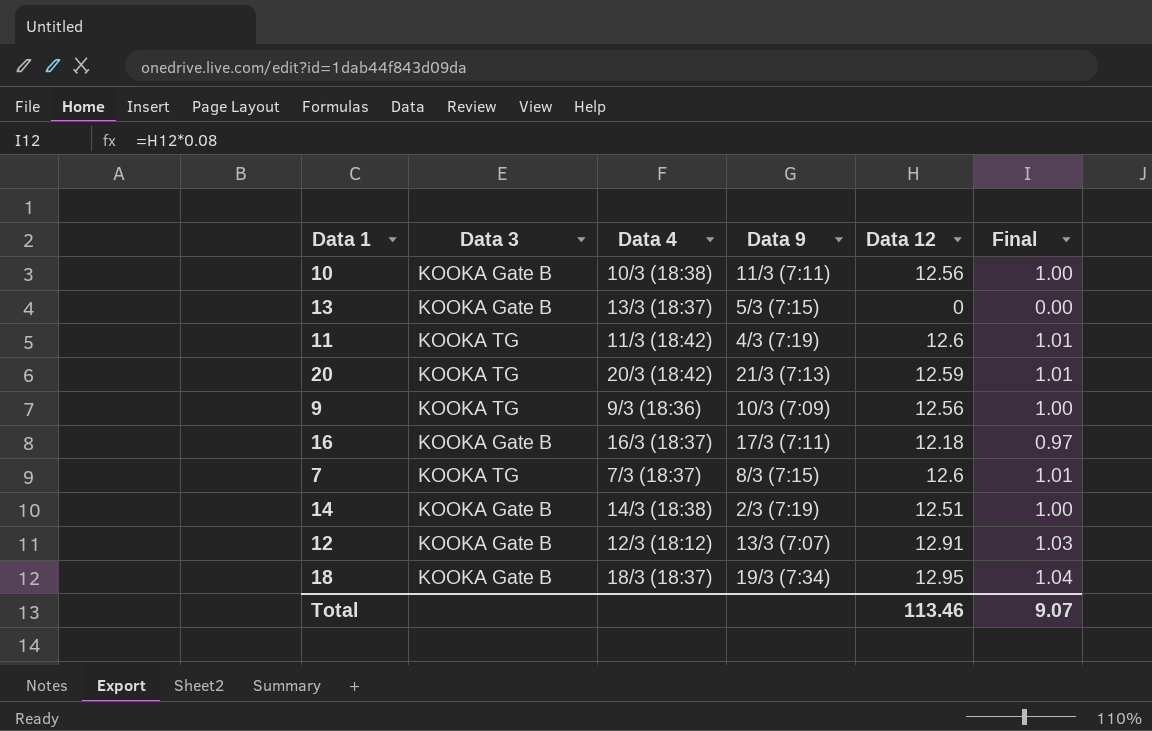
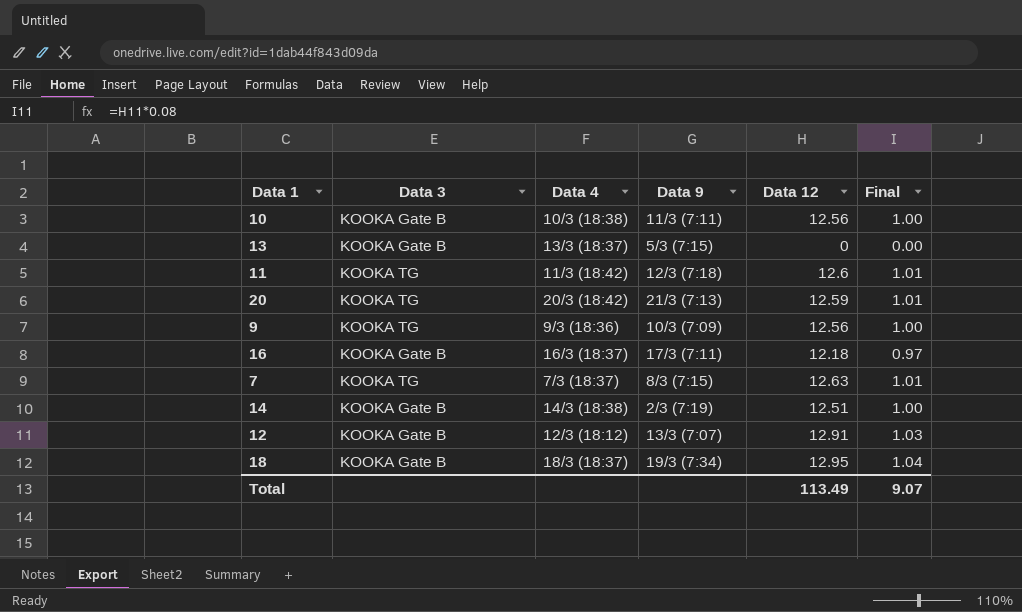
11 | Data 9: 4/3 (7:19) -> 12/3 (7:18)
7 | Data 12: 12.6 -> 12.63
Total | Data 12: 113.46 -> 113.49

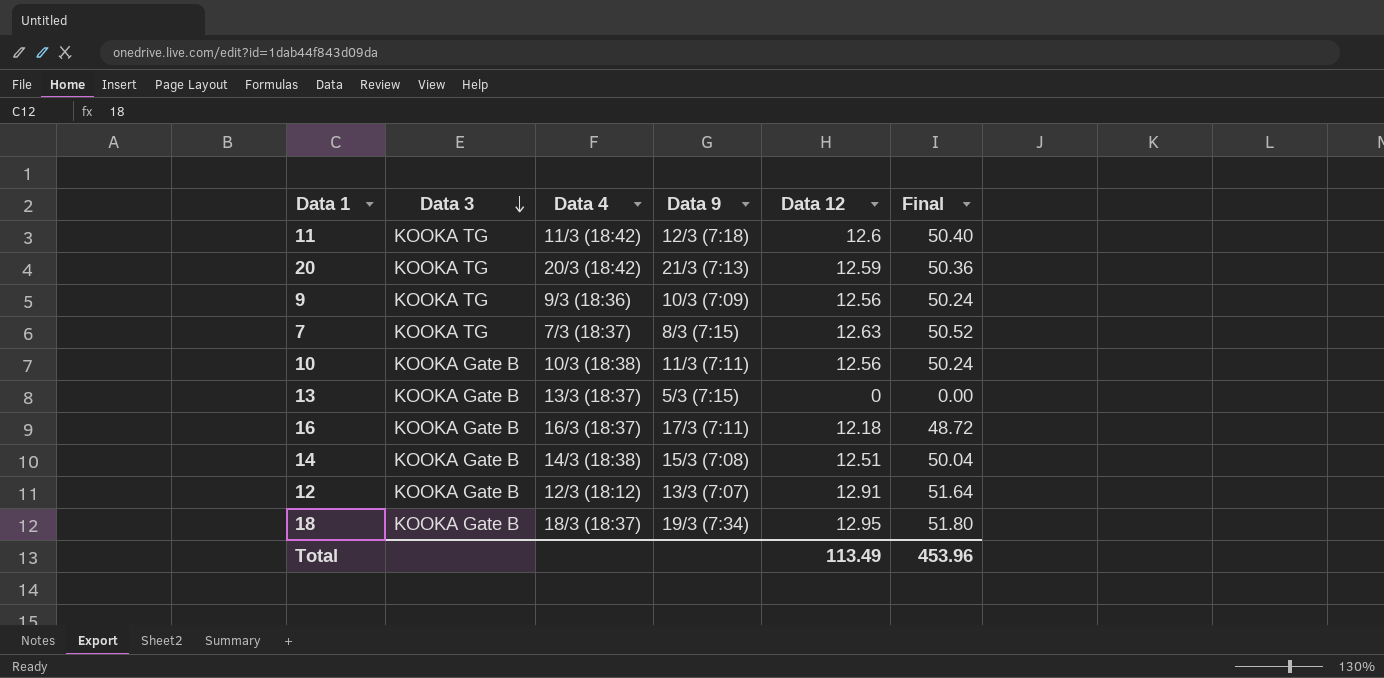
row order: none -> Data 3 descending
column Final | formula: [Data 12] * 0.08 -> [Data 12] * 4
14 | Data 9: 2/3 (7:19) -> 15/3 (7:08)
Total | Final: 9.07 -> 453.96

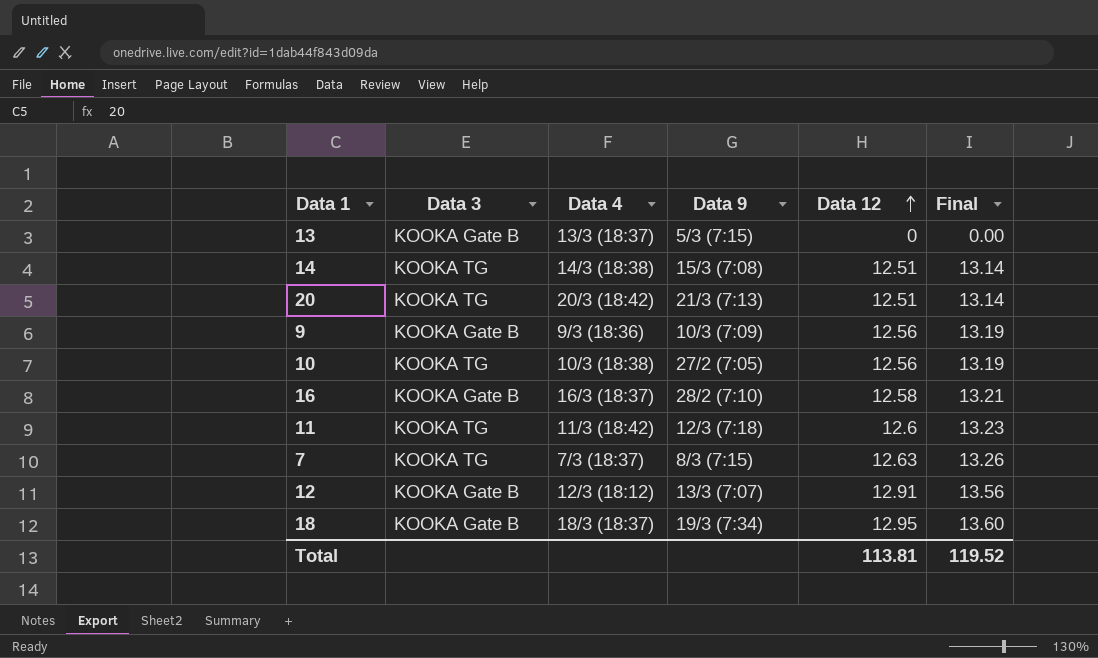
row order: Data 3 descending -> Data 12 ascending
column Final | formula: [Data 12] * 4 -> [Data 12] * 1.05
14 | Data 3: KOOKA Gate B -> KOOKA TG
20 | Data 12: 12.59 -> 12.51
9 | Data 3: KOOKA TG -> KOOKA Gate B
10 | Data 3: KOOKA Gate B -> KOOKA TG
10 | Data 9: 11/3 (7:11) -> 27/2 (7:05)
16 | Data 9: 17/3 (7:11) -> 28/2 (7:10)
16 | Data 12: 12.18 -> 12.58
Total | Data 12: 113.49 -> 113.81
Total | Final: 453.96 -> 119.52

